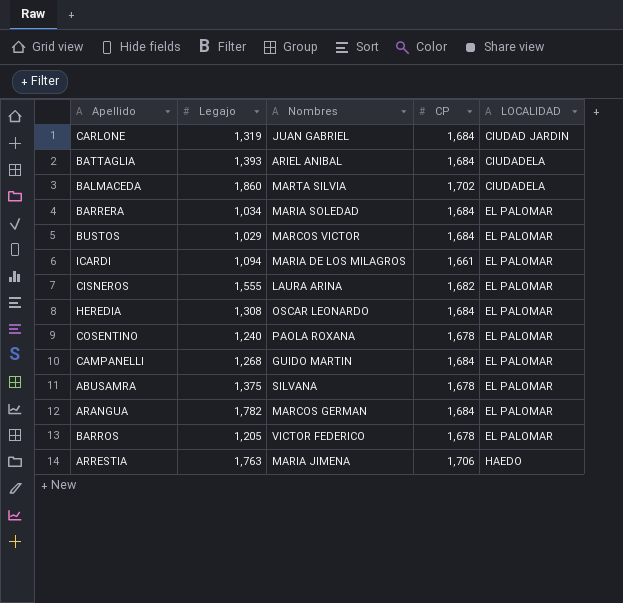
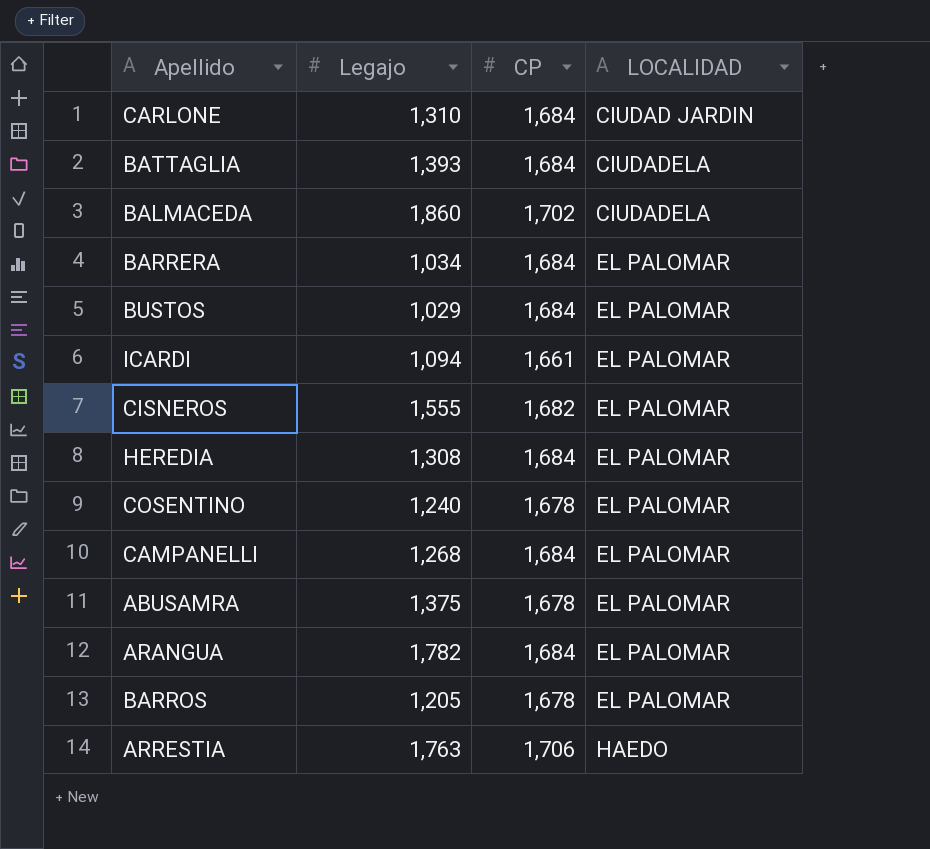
column Nombres | position: 3 -> none
CARLONE | Legajo: 1,319 -> 1,310

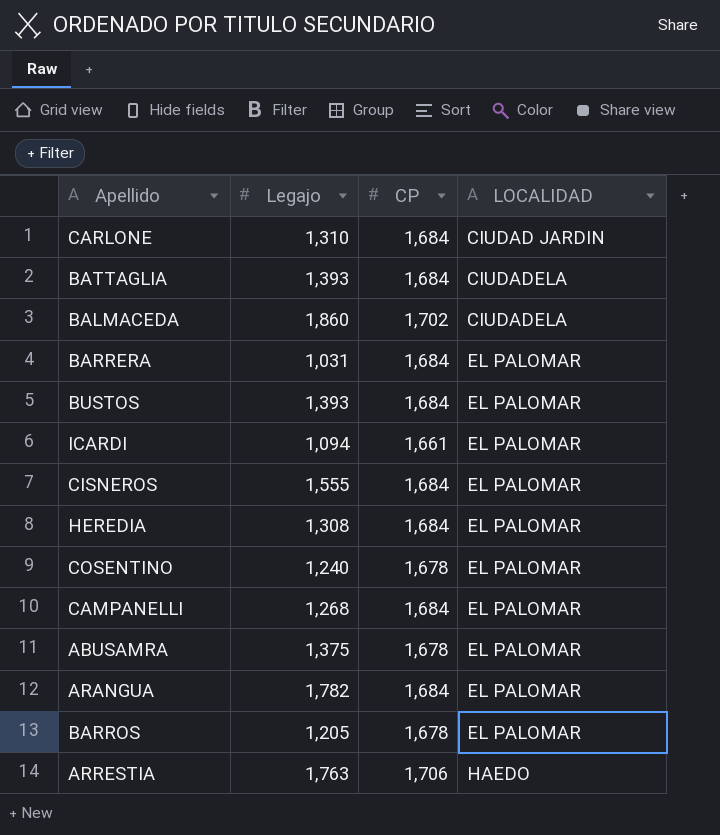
BARRERA | Legajo: 1,034 -> 1,031
BUSTOS | Legajo: 1,029 -> 1,393
CISNEROS | CP: 1,682 -> 1,684

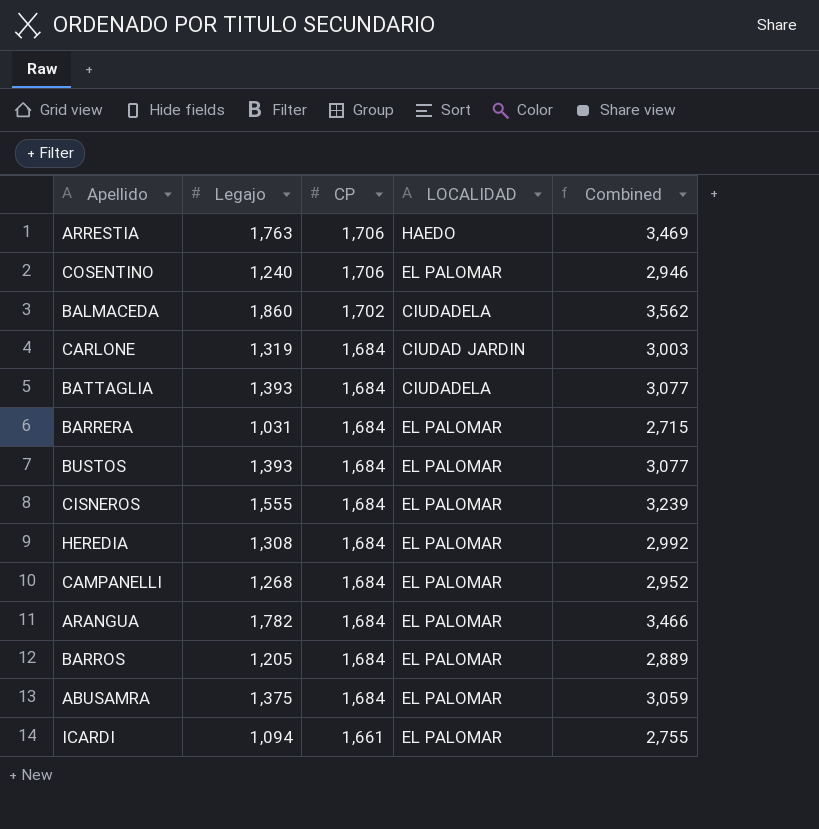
row order: LOCALIDAD ascending -> CP descending
column Combined | formula: none -> [Legajo] + [CP]
COSENTINO | CP: 1,678 -> 1,706
CARLONE | Legajo: 1,310 -> 1,319
BARROS | CP: 1,678 -> 1,684
ABUSAMRA | CP: 1,678 -> 1,684

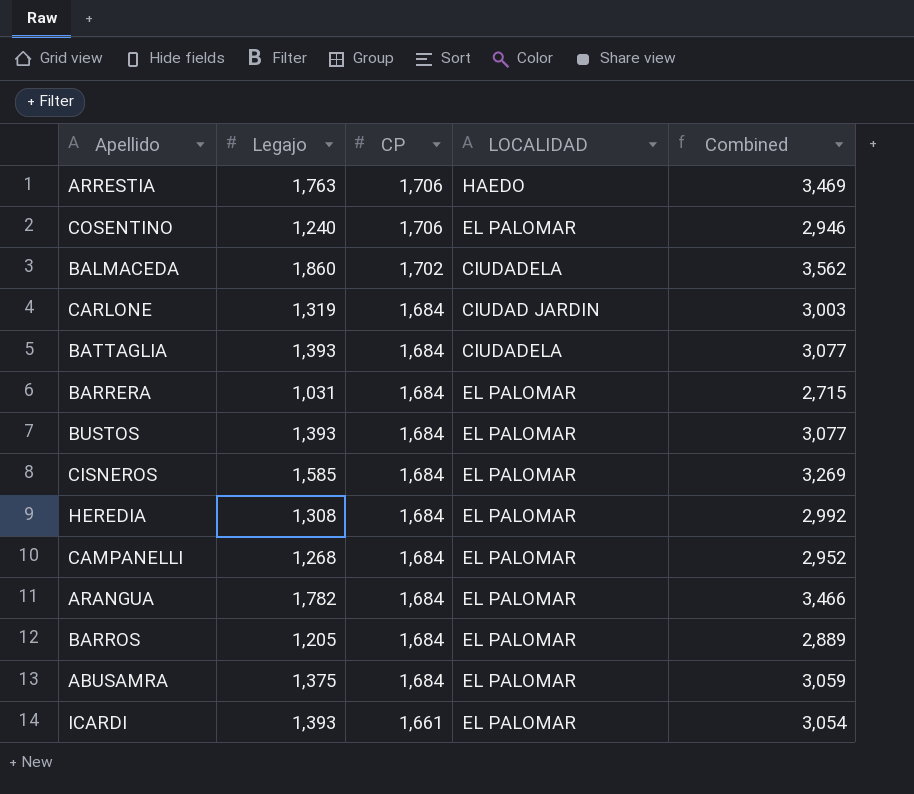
CISNEROS | Legajo: 1,555 -> 1,585
CISNEROS | Combined: 3,239 -> 3,269
ICARDI | Legajo: 1,094 -> 1,393
ICARDI | Combined: 2,755 -> 3,054

